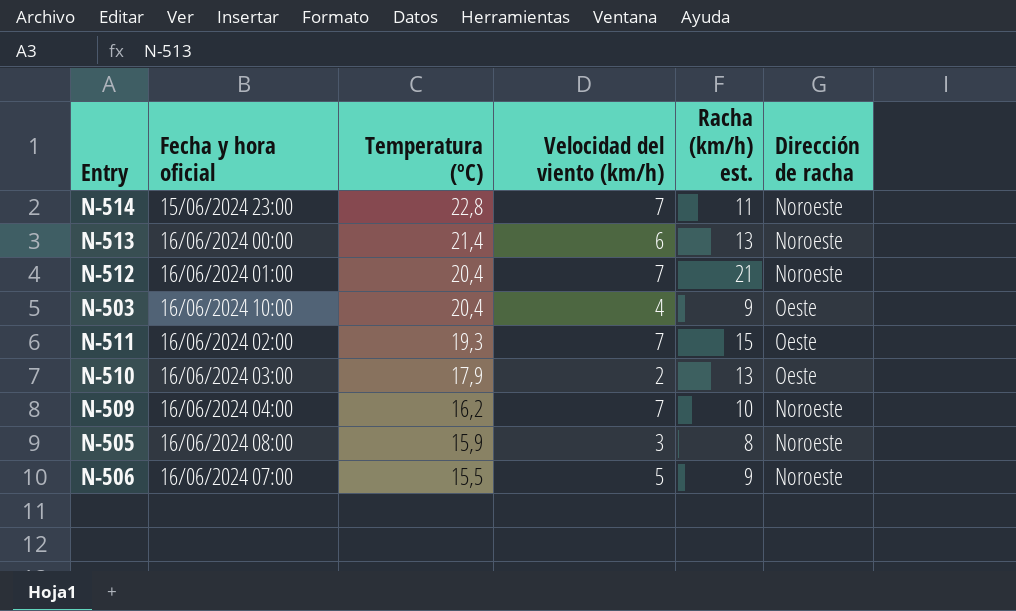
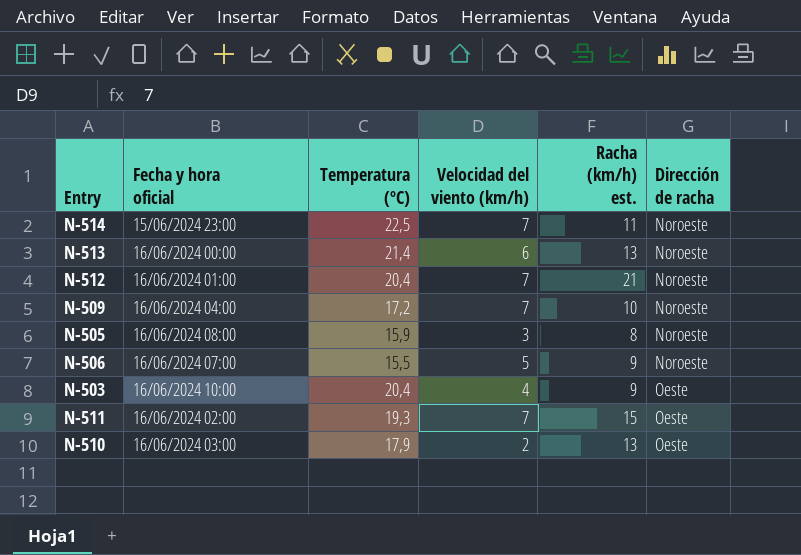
row order: Temperatura (ºC) descending -> Dirección de racha ascending
N-514 | Temperatura (ºC): 22,8 -> 22,5
N-509 | Temperatura (ºC): 16,2 -> 17,2

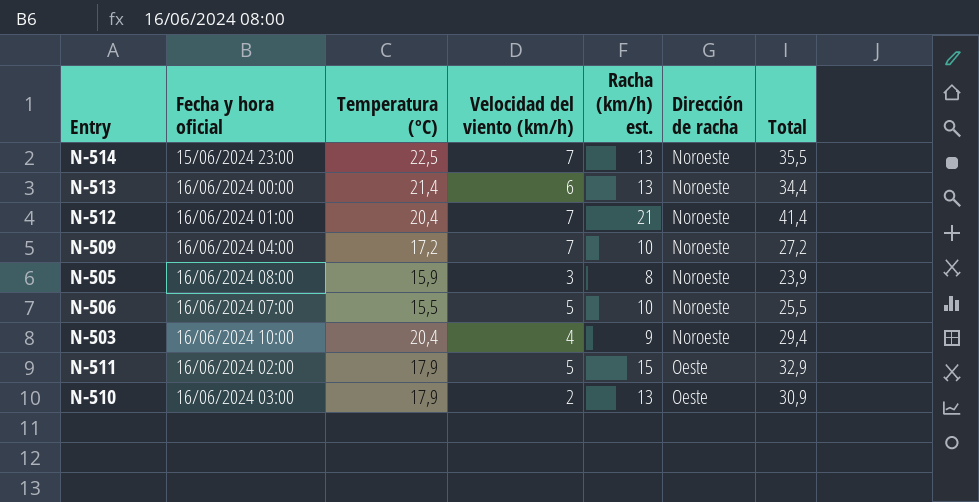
column Total | formula: none -> [Temperatura (ºC)] + [Racha (km/h) est.]
N-514 | Racha (km/h) est.: 11 -> 13
N-506 | Racha (km/h) est.: 9 -> 10
N-503 | Dirección de racha: Oeste -> Noroeste
N-511 | Temperatura (ºC): 19,3 -> 17,9
N-511 | Velocidad del viento (km/h): 7 -> 5

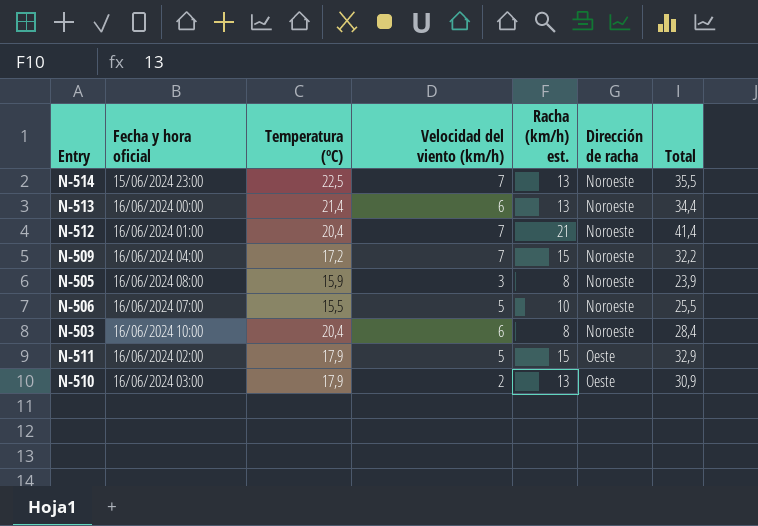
N-509 | Racha (km/h) est.: 10 -> 15
N-509 | Total: 27,2 -> 32,2
N-503 | Velocidad del viento (km/h): 4 -> 6
N-503 | Racha (km/h) est.: 9 -> 8
N-503 | Total: 29,4 -> 28,4

